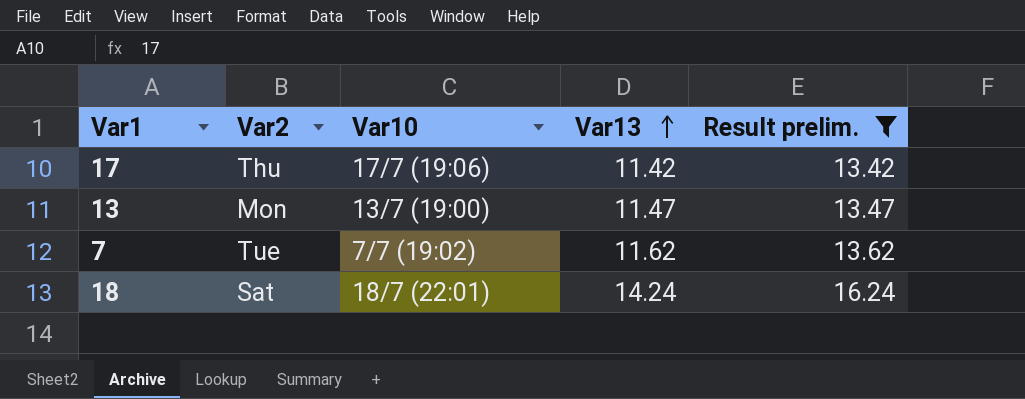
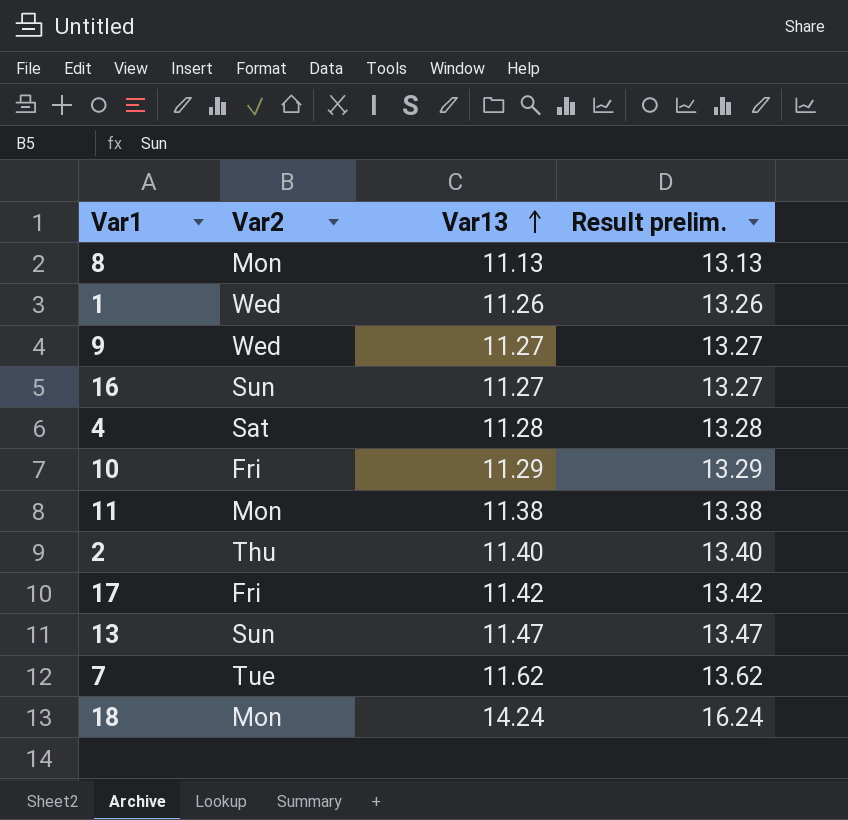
filter: Result prelim. >= 13.42 -> none
column Var10 | position: 3 -> none
17 | Var2: Thu -> Fri
13 | Var2: Mon -> Sun
18 | Var2: Sat -> Mon

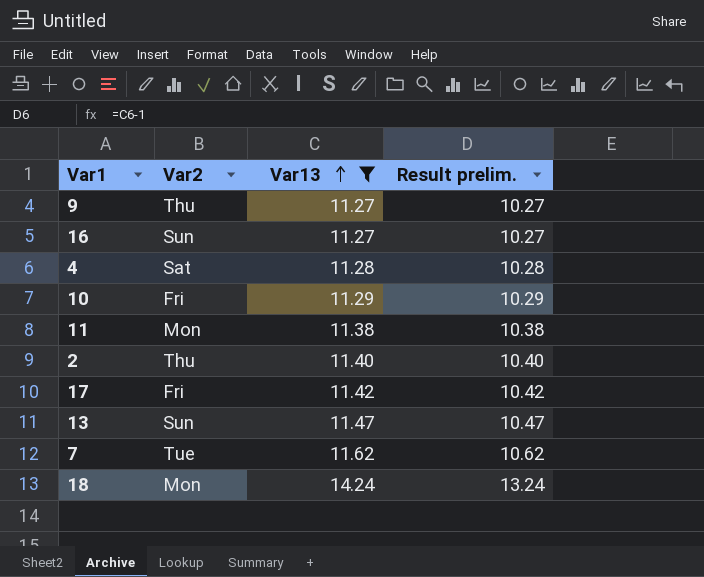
filter: none -> Var13 >= 11.27
column Result prelim. | formula: [Var13] + 2 -> [Var13] - 1
9 | Var2: Wed -> Thu

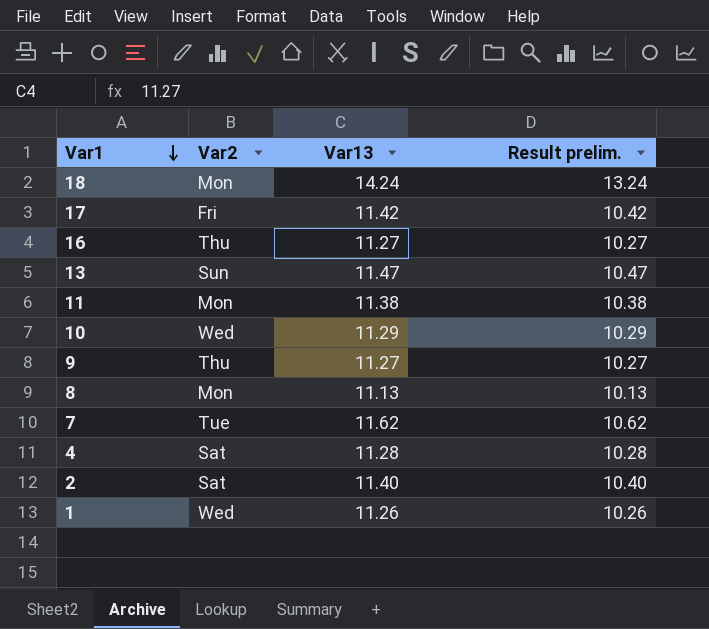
filter: Var13 >= 11.27 -> none
row order: Var13 ascending -> Var1 descending
16 | Var2: Sun -> Thu
10 | Var2: Fri -> Wed
2 | Var2: Thu -> Sat

